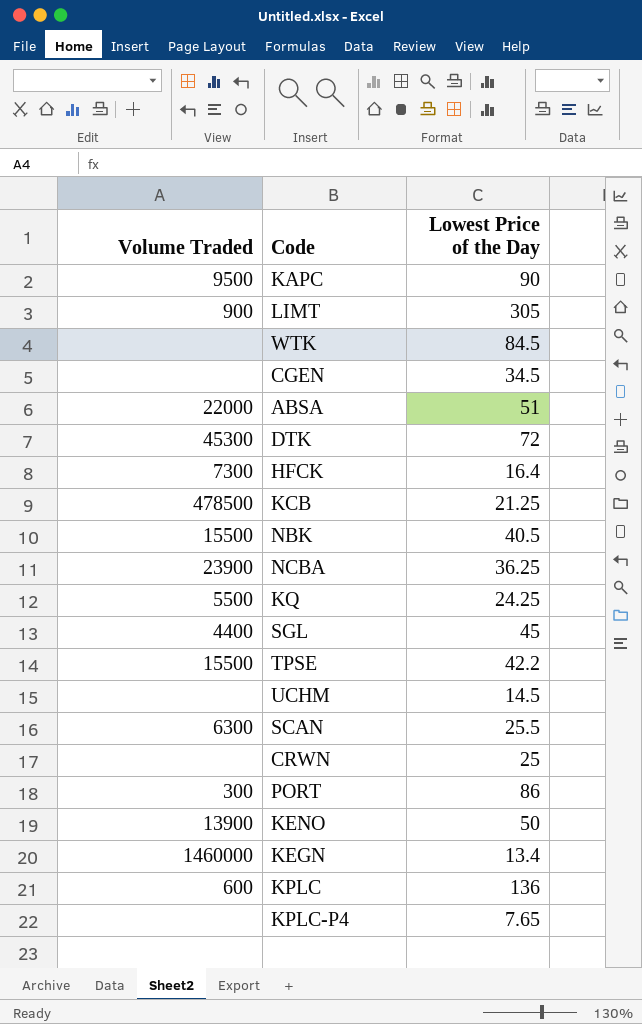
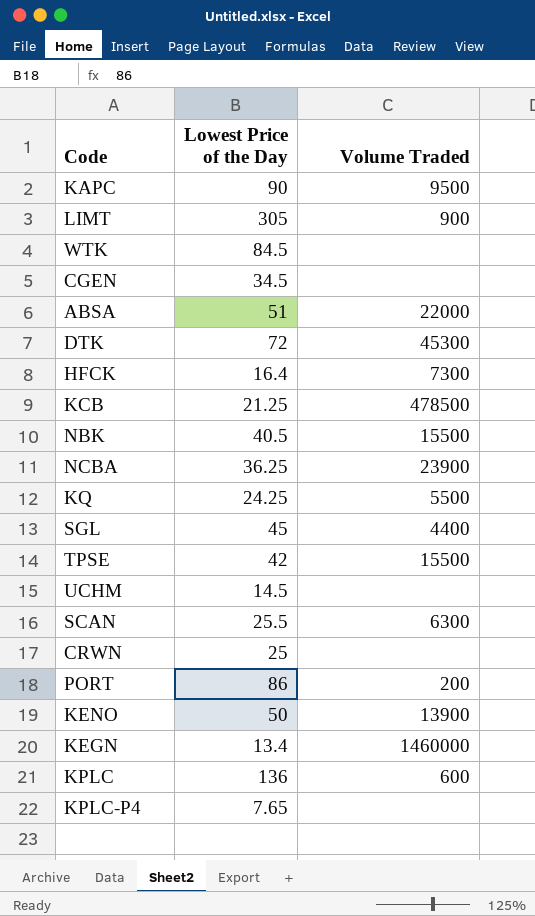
column Volume Traded | position: 1 -> 3
TPSE | Lowest Price of the Day: 42.2 -> 42
PORT | Volume Traded: 300 -> 200

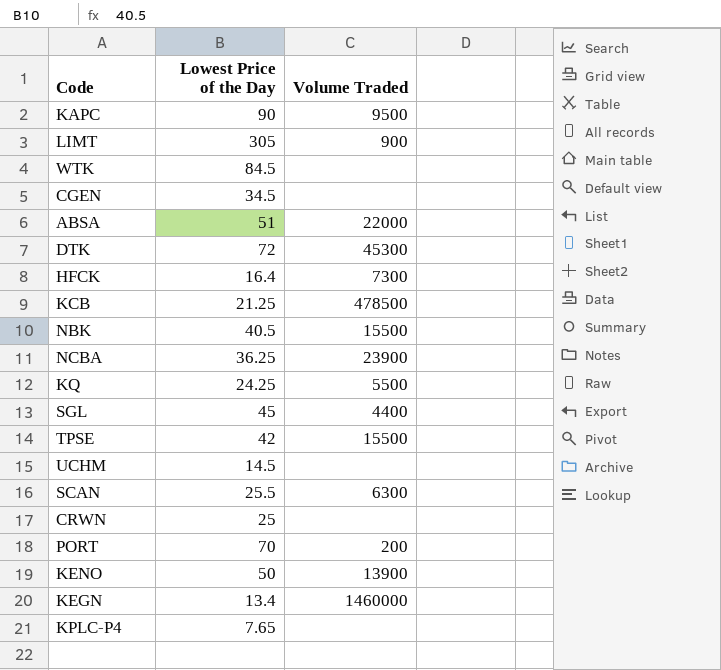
row KPLC: 136 | 600 -> none
PORT | Lowest Price of the Day: 86 -> 70

